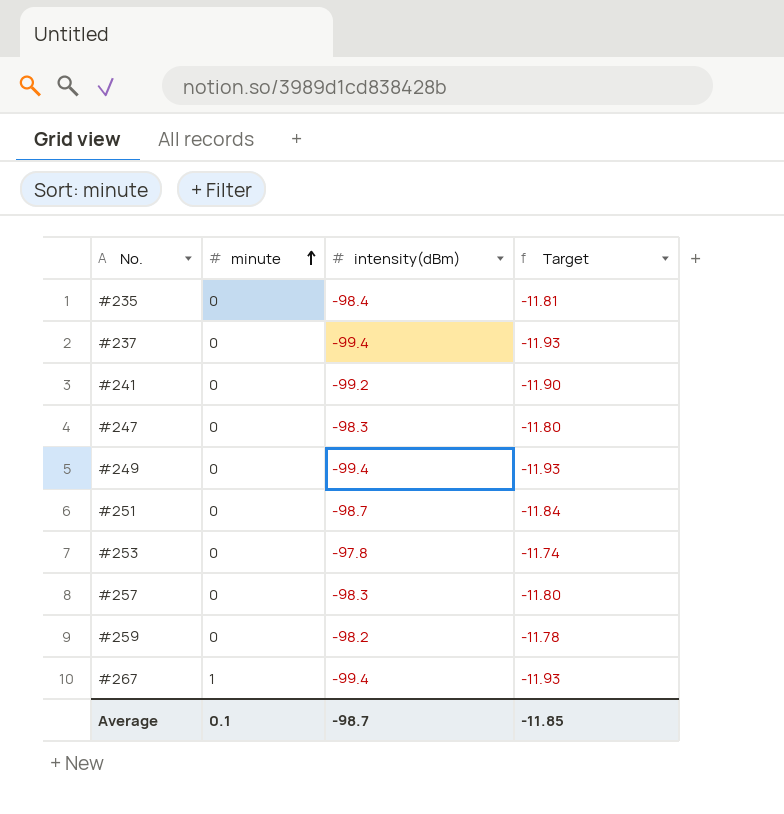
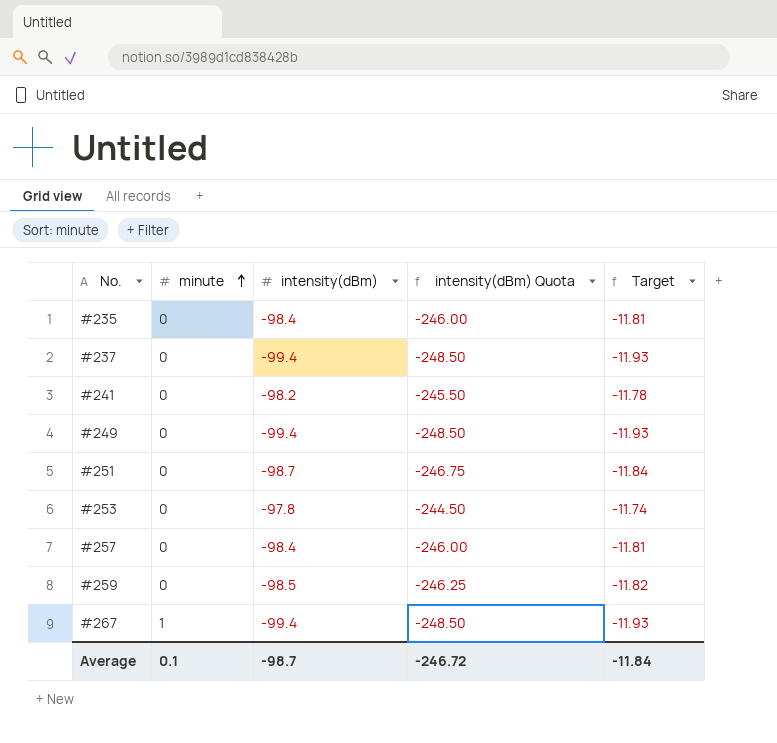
column intensity(dBm) Quota | formula: none -> [intensity(dBm)] * 2.5
row #247: 0 | -98.3 | -11.80 -> none
#241 | intensity(dBm): -99.2 -> -98.2
#241 | Target: -11.90 -> -11.78
#257 | intensity(dBm): -98.3 -> -98.4
#257 | Target: -11.80 -> -11.81
#259 | intensity(dBm): -98.2 -> -98.5
#259 | Target: -11.78 -> -11.82
Average | Target: -11.85 -> -11.84

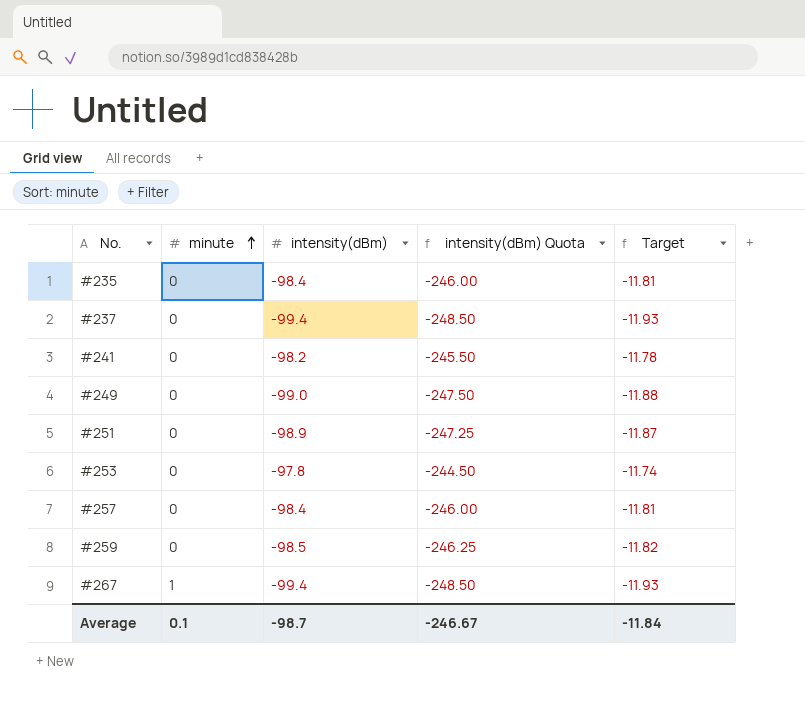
#249 | intensity(dBm): -99.4 -> -99.0
#249 | intensity(dBm) Quota: -248.50 -> -247.50
#249 | Target: -11.93 -> -11.88
#251 | intensity(dBm): -98.7 -> -98.9
#251 | intensity(dBm) Quota: -246.75 -> -247.25
#251 | Target: -11.84 -> -11.87
Average | intensity(dBm) Quota: -246.72 -> -246.67

